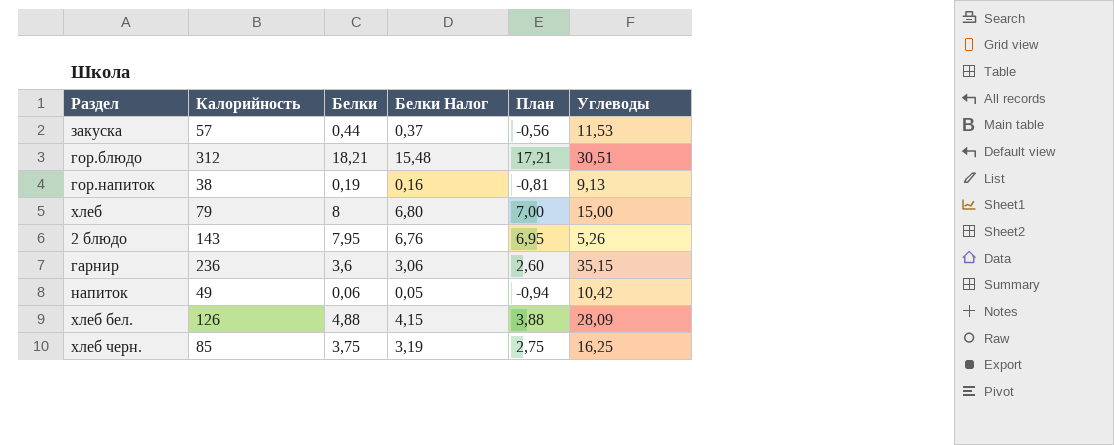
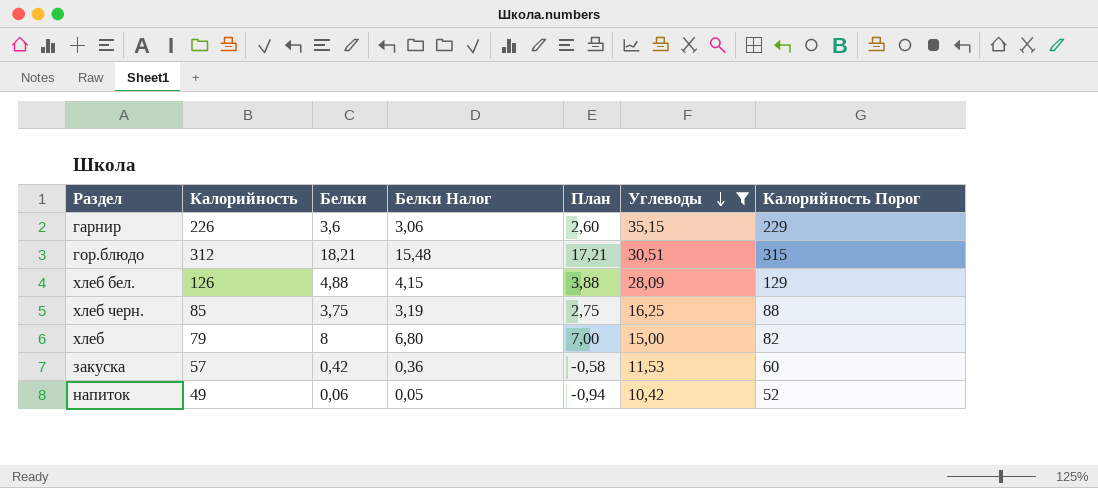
filter: none -> Углеводы >= 10,42
row order: none -> Углеводы descending
column Калорийность Порог | formula: none -> [Калорийность] + 3
гарнир | Калорийность: 236 -> 226
закуска | Белки: 0,44 -> 0,42
закуска | Белки Налог: 0,37 -> 0,36
закуска | План: -0,56 -> -0,58

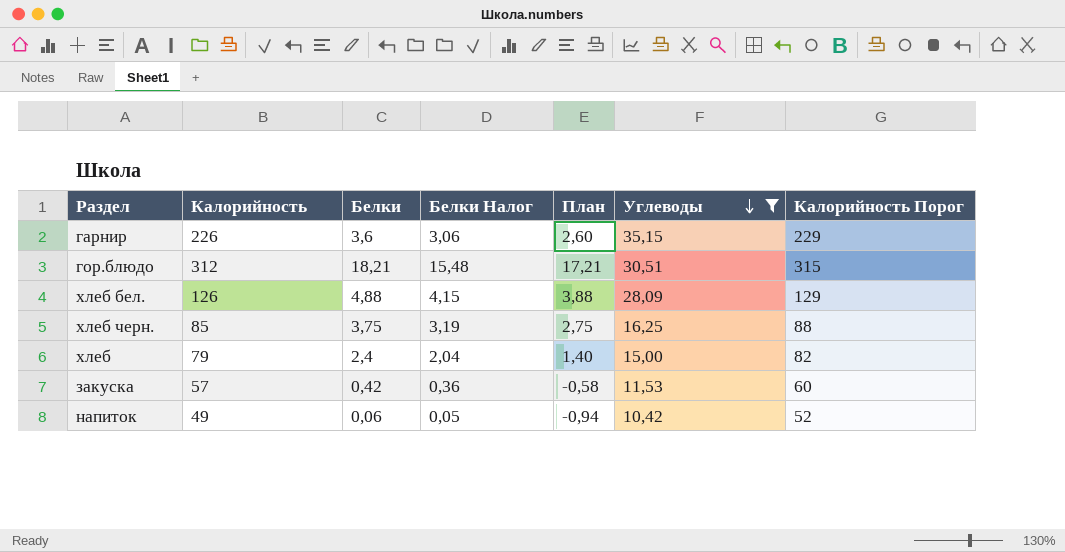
хлеб | Белки: 8 -> 2,4
хлеб | Белки Налог: 6,80 -> 2,04
хлеб | План: 7,00 -> 1,40

